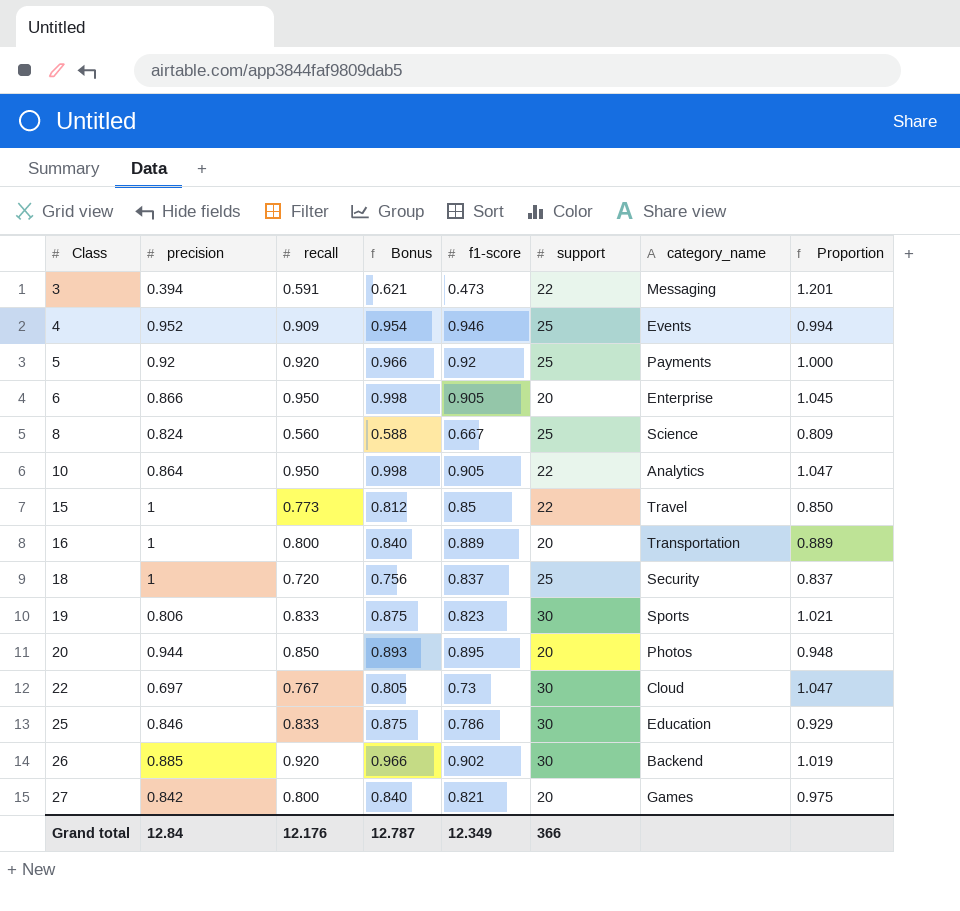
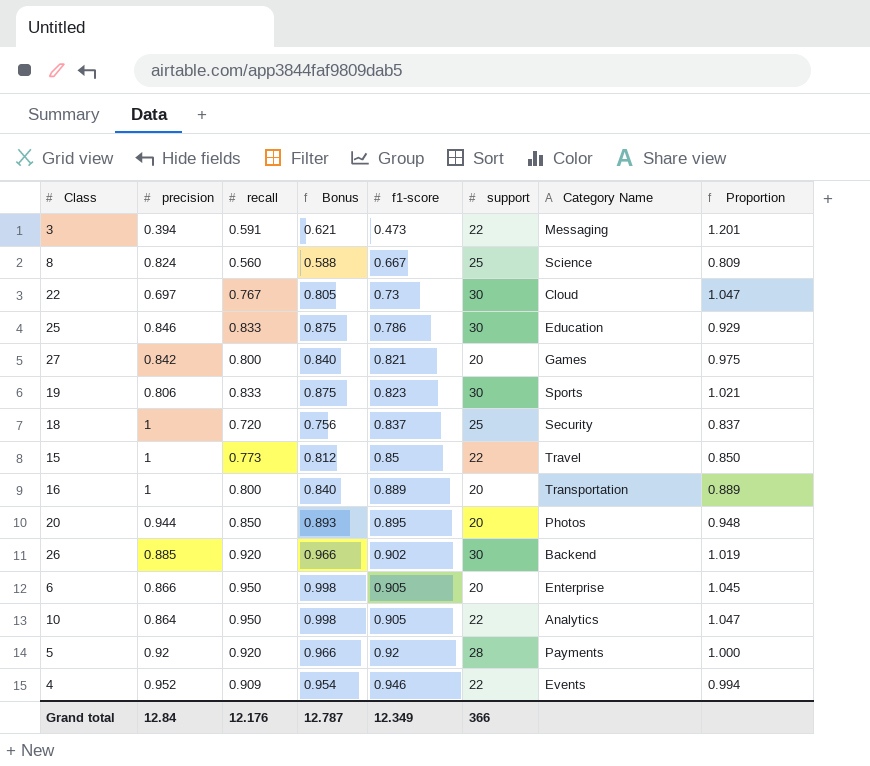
row order: Class ascending -> f1-score ascending
column name: category_name -> Category Name
5 | support: 25 -> 28
4 | support: 25 -> 22

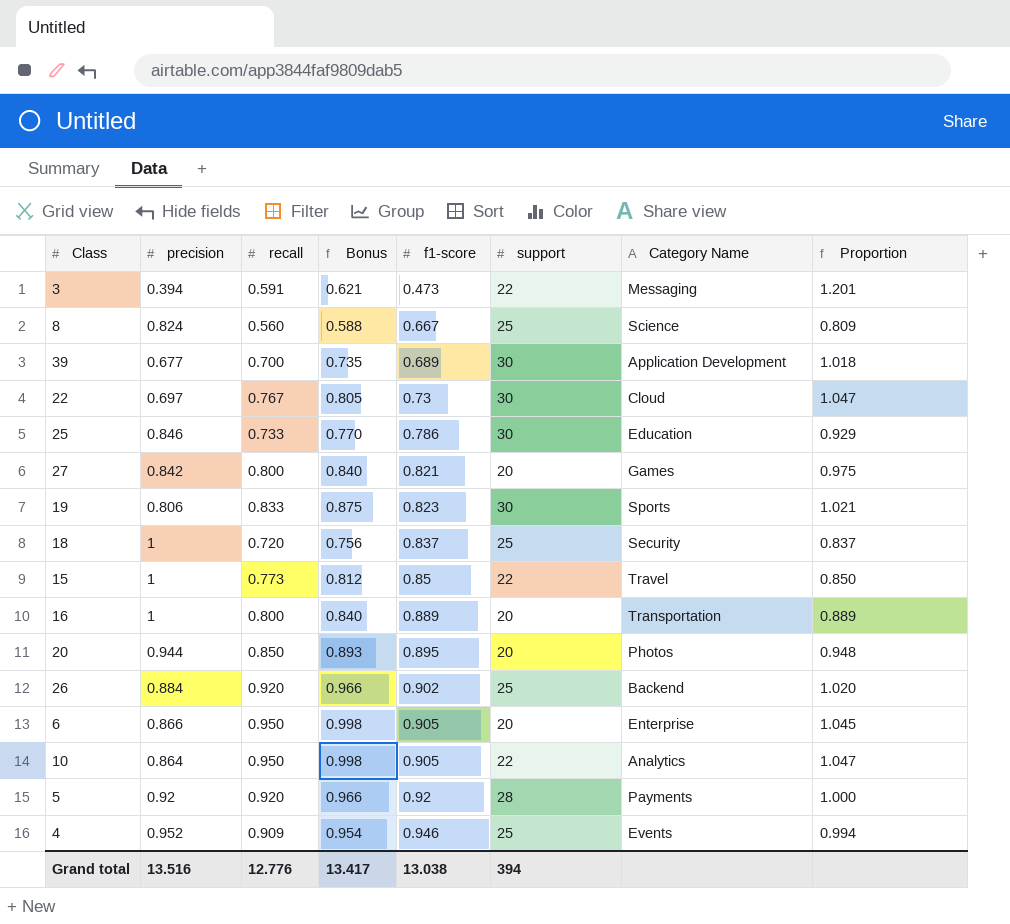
row 39: none -> 0.677 | 0.700 | 0.735 | 0.689 | 30 | Application Development | 1.018
25 | recall: 0.833 -> 0.733
25 | Bonus: 0.875 -> 0.770
26 | precision: 0.885 -> 0.884
26 | support: 30 -> 25
26 | Proportion: 1.019 -> 1.020
4 | support: 22 -> 25
Grand total | precision: 12.84 -> 13.516
Grand total | recall: 12.176 -> 12.776
Grand total | Bonus: 12.787 -> 13.417
Grand total | f1-score: 12.349 -> 13.038
Grand total | support: 366 -> 394

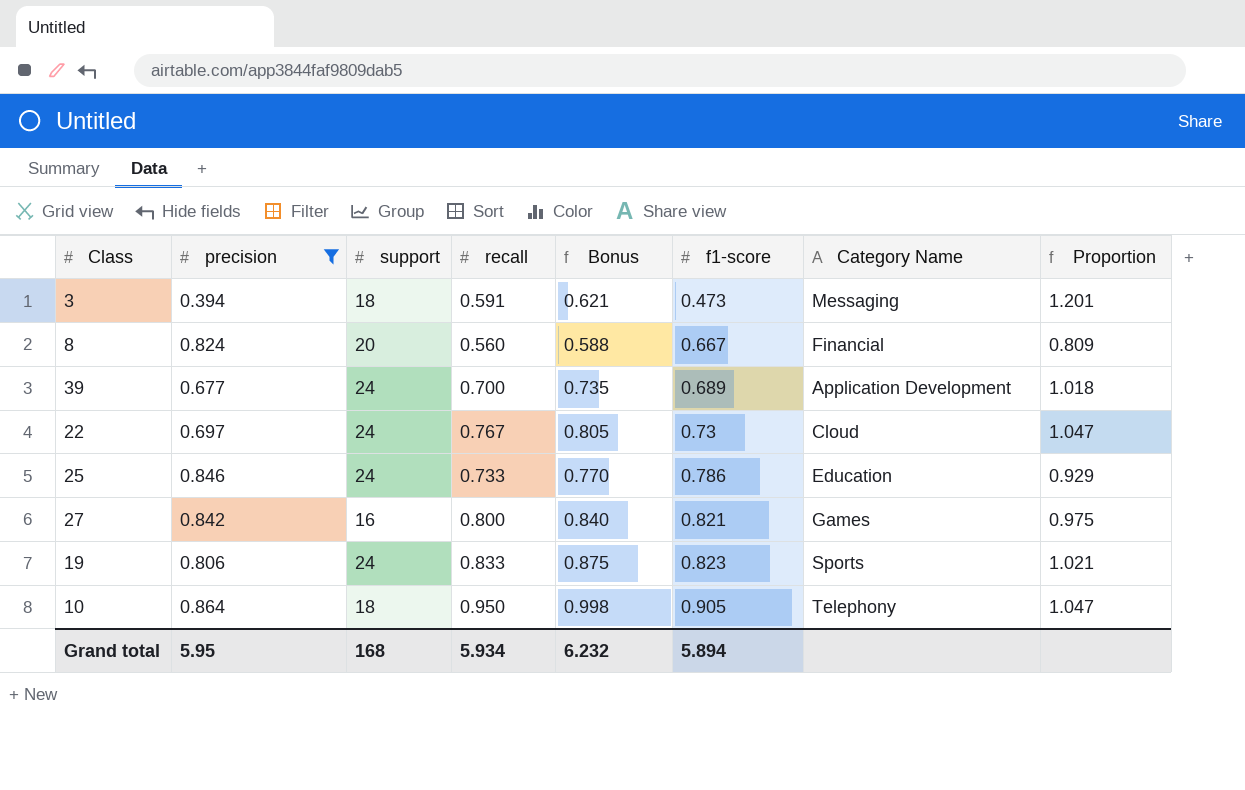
filter: none -> precision <= 0.864
column support | position: 6 -> 3
3 | support: 22 -> 18
8 | support: 25 -> 20
8 | Category Name: Science -> Financial
39 | support: 30 -> 24
22 | support: 30 -> 24
25 | support: 30 -> 24
27 | support: 20 -> 16
19 | support: 30 -> 24
10 | support: 22 -> 18
10 | Category Name: Analytics -> Telephony
Grand total | precision: 13.516 -> 5.95
Grand total | support: 394 -> 168
Grand total | recall: 12.776 -> 5.934
Grand total | Bonus: 13.417 -> 6.232
Grand total | f1-score: 13.038 -> 5.894

